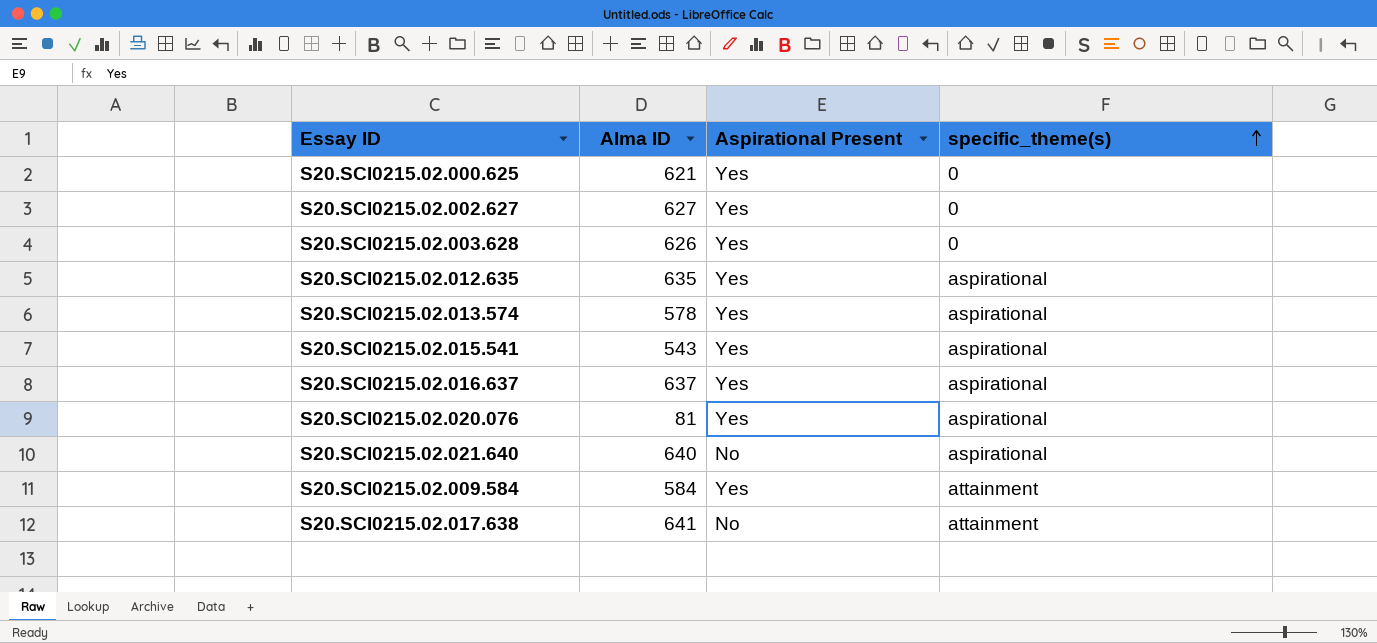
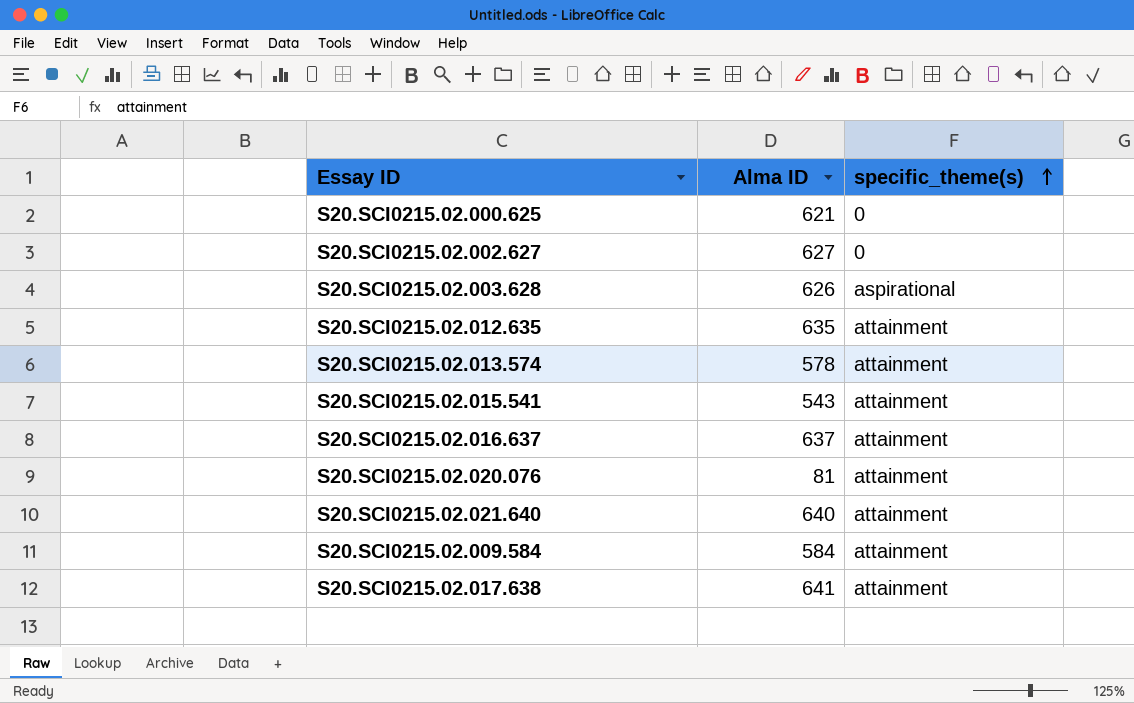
column Aspirational Present | position: 3 -> none
S20.SCI0215.02.003.628 | specific_theme(s): 0 -> aspirational
S20.SCI0215.02.012.635 | specific_theme(s): aspirational -> attainment
S20.SCI0215.02.013.574 | specific_theme(s): aspirational -> attainment
S20.SCI0215.02.015.541 | specific_theme(s): aspirational -> attainment
S20.SCI0215.02.016.637 | specific_theme(s): aspirational -> attainment
S20.SCI0215.02.020.076 | specific_theme(s): aspirational -> attainment
S20.SCI0215.02.021.640 | specific_theme(s): aspirational -> attainment

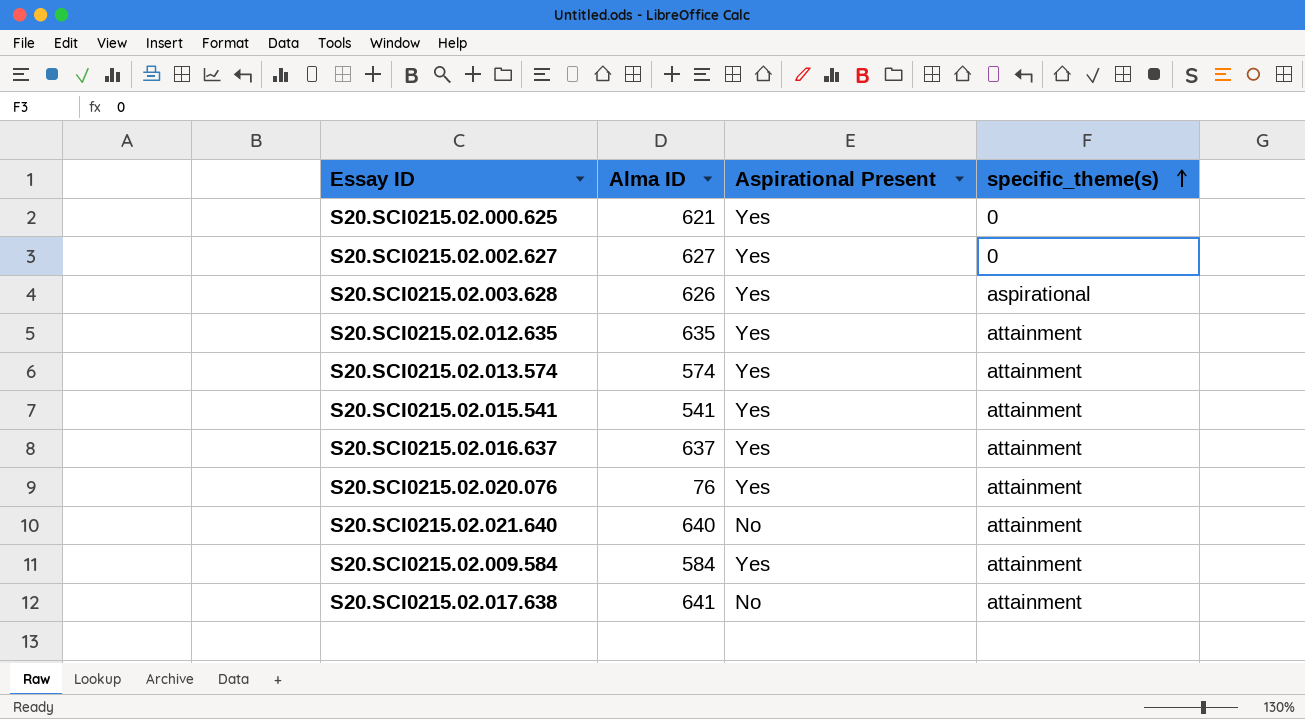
column Aspirational Present | position: none -> 3
S20.SCI0215.02.013.574 | Alma ID: 578 -> 574
S20.SCI0215.02.015.541 | Alma ID: 543 -> 541
S20.SCI0215.02.020.076 | Alma ID: 81 -> 76

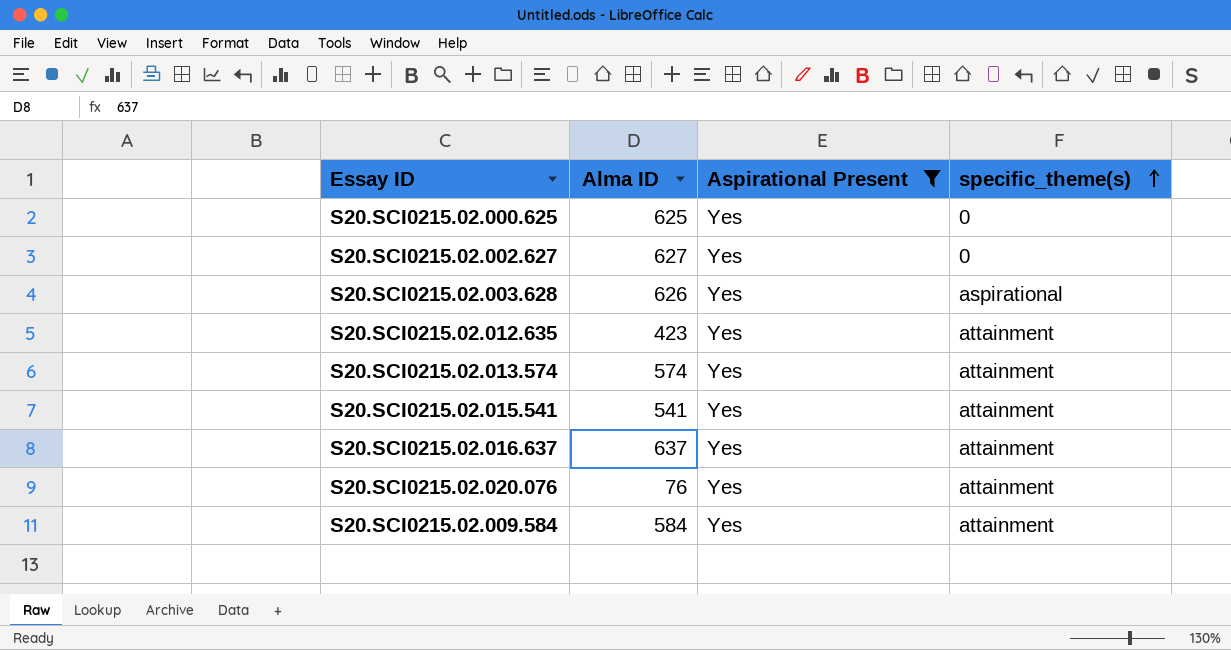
filter: none -> Aspirational Present = Yes
S20.SCI0215.02.000.625 | Alma ID: 621 -> 625
S20.SCI0215.02.012.635 | Alma ID: 635 -> 423

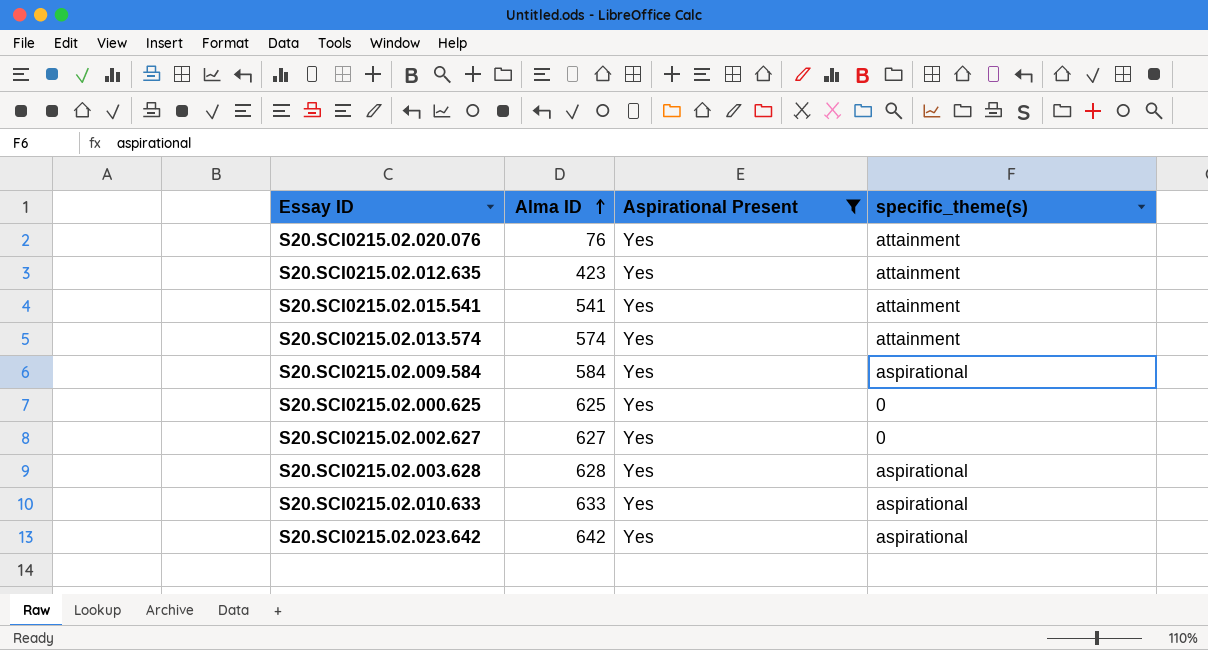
row order: specific_theme(s) ascending -> Alma ID ascending
row S20.SCI0215.02.016.637: 637 | Yes | attainment -> none
S20.SCI0215.02.009.584 | specific_theme(s): attainment -> aspirational
S20.SCI0215.02.003.628 | Alma ID: 626 -> 628
row S20.SCI0215.02.010.633: none -> 633 | Yes | aspirational
row S20.SCI0215.02.023.642: none -> 642 | Yes | aspirational

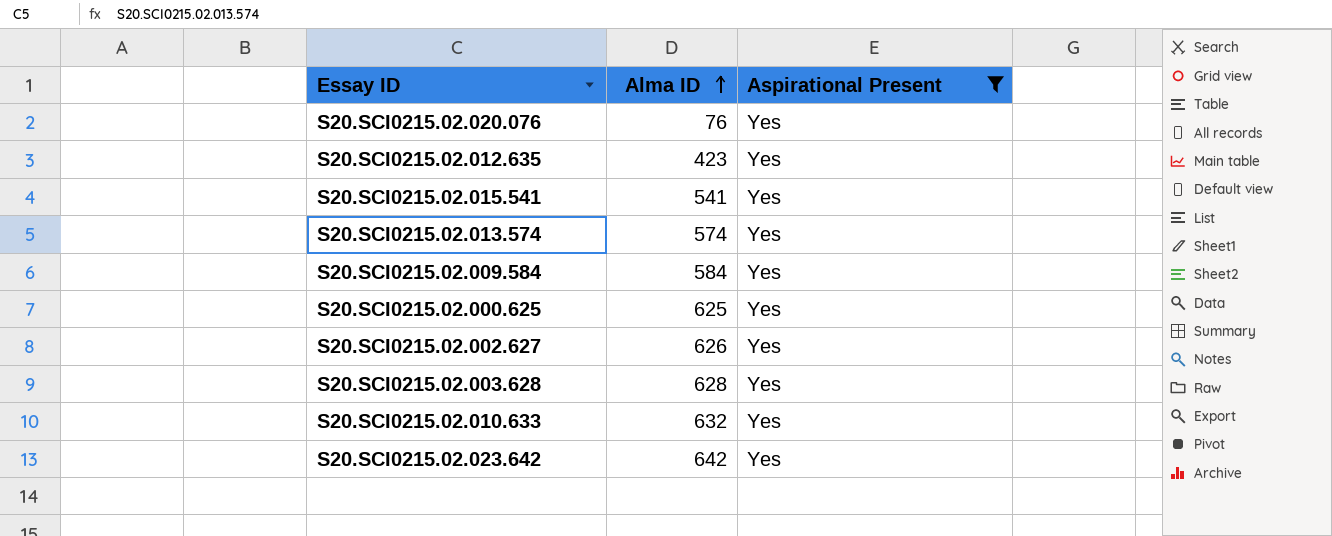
column specific_theme(s) | position: 4 -> none
S20.SCI0215.02.002.627 | Alma ID: 627 -> 626
S20.SCI0215.02.010.633 | Alma ID: 633 -> 632

